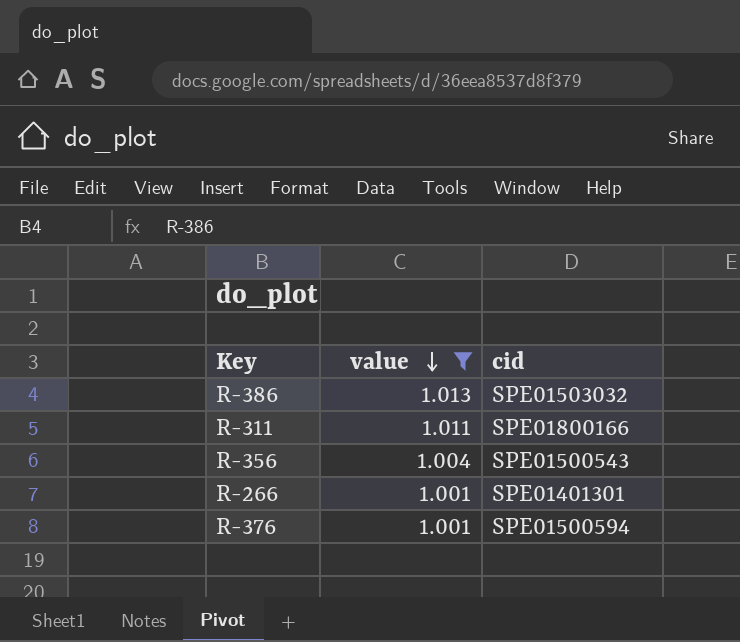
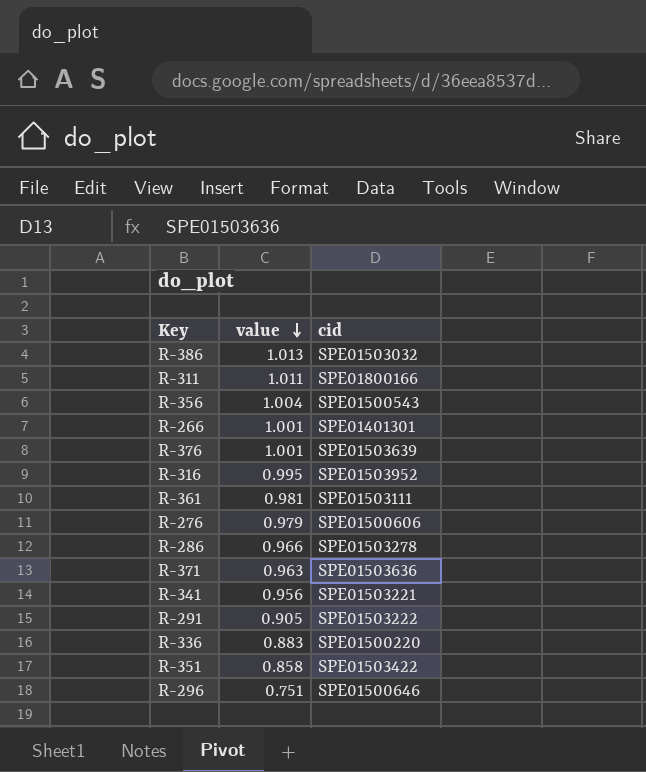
filter: value >= 1.001 -> none
R-376 | cid: SPE01500594 -> SPE01503639

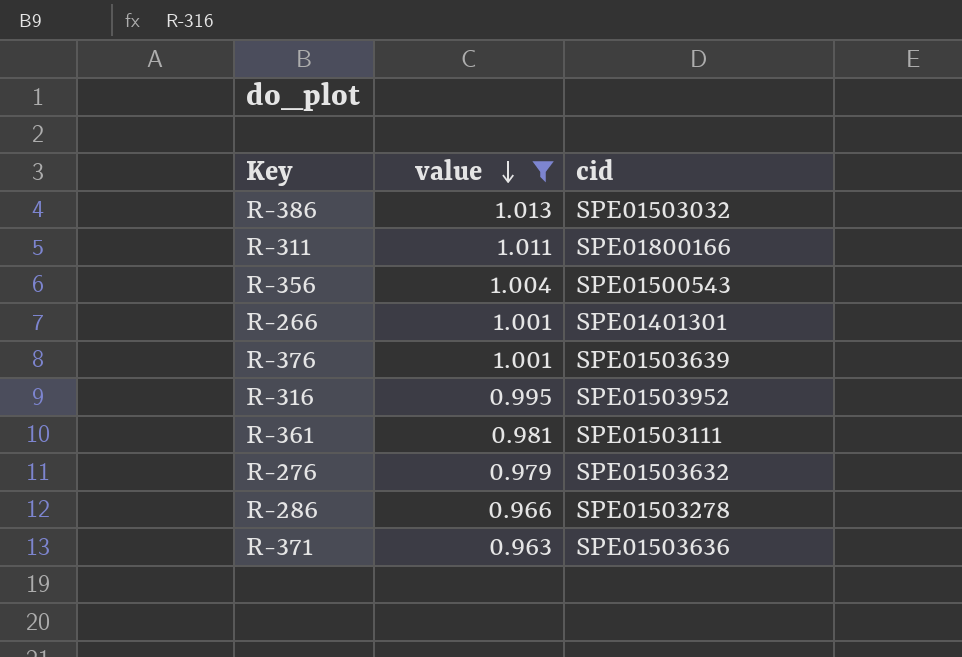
filter: none -> value >= 0.963
R-276 | cid: SPE01500606 -> SPE01503632

